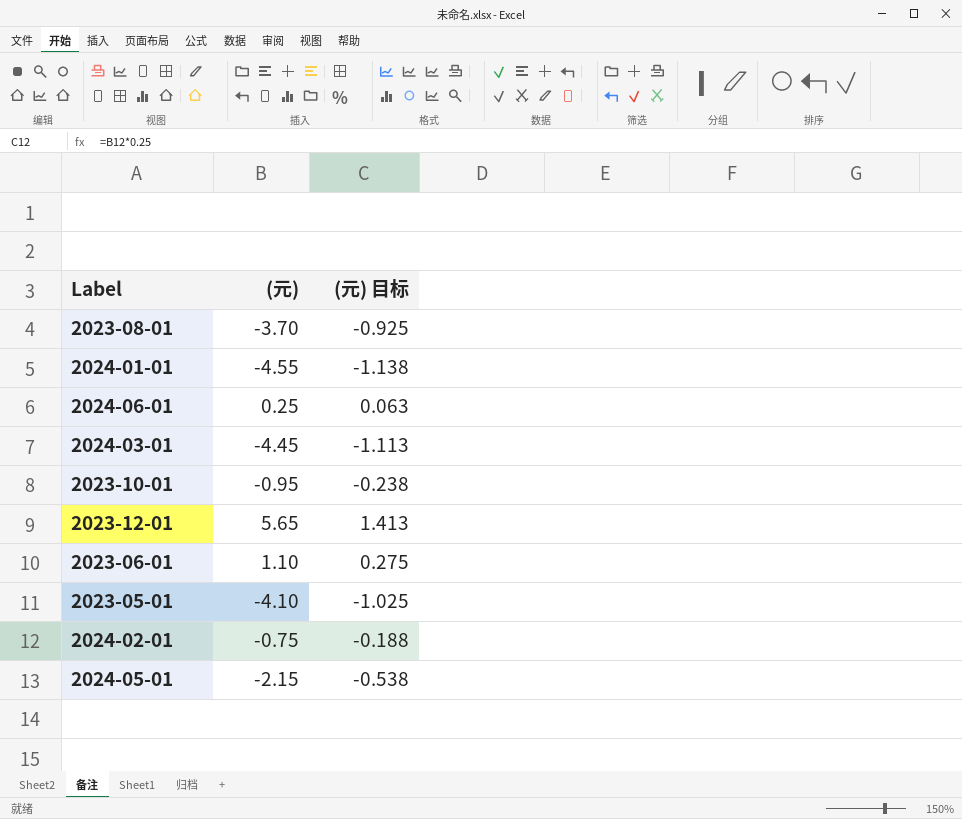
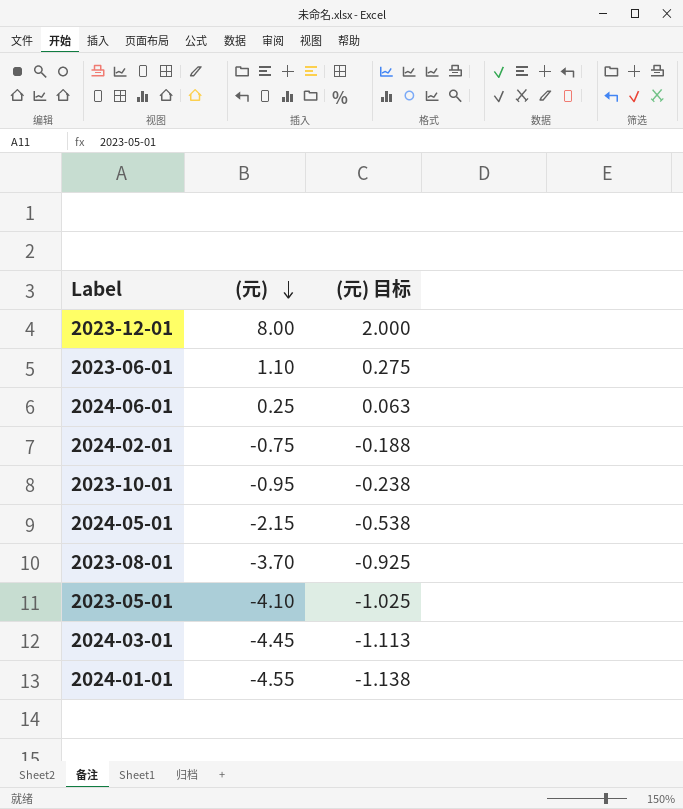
row order: none -> (元) descending
2023-12-01 | (元): 5.65 -> 8.00
2023-12-01 | (元) 目标: 1.413 -> 2.000

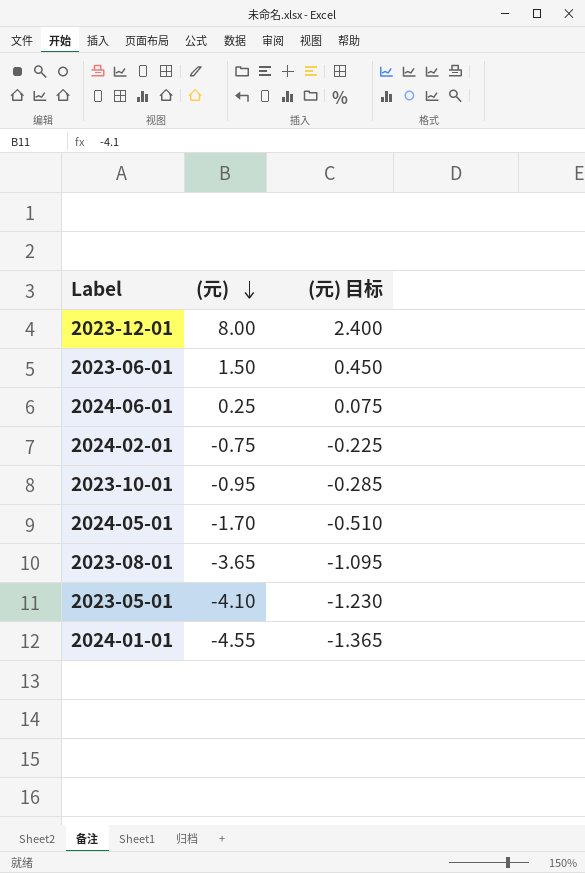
column (元) 目标 | formula: [(元)] * 0.25 -> [(元)] * 0.3
row 2024-03-01: -4.45 | -1.113 -> none
2023-06-01 | (元): 1.10 -> 1.50
2024-05-01 | (元): -2.15 -> -1.70
2023-08-01 | (元): -3.70 -> -3.65

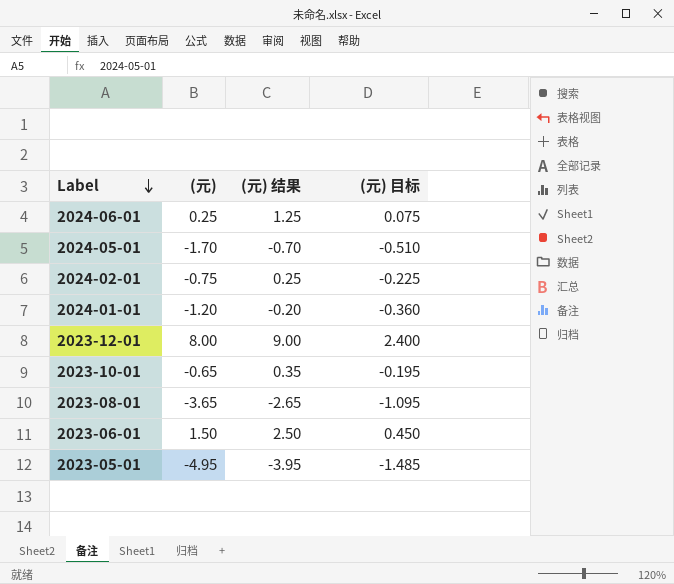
row order: (元) descending -> Label descending
column (元) 结果 | formula: none -> [(元)] + 1
2024-01-01 | (元): -4.55 -> -1.20
2024-01-01 | (元) 目标: -1.365 -> -0.360
2023-10-01 | (元): -0.95 -> -0.65
2023-10-01 | (元) 目标: -0.285 -> -0.195
2023-05-01 | (元): -4.10 -> -4.95
2023-05-01 | (元) 目标: -1.230 -> -1.485

